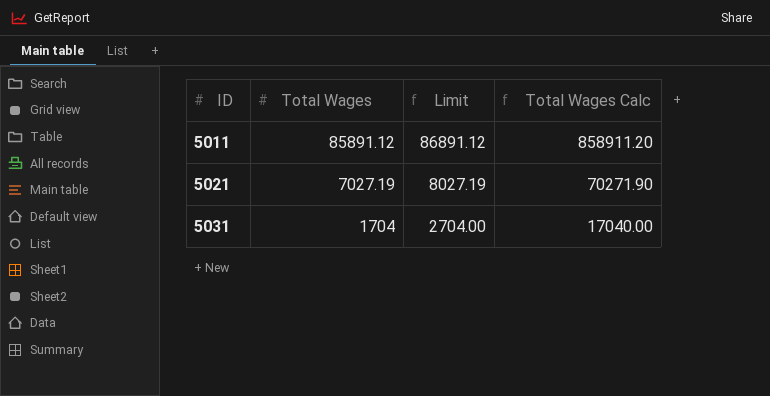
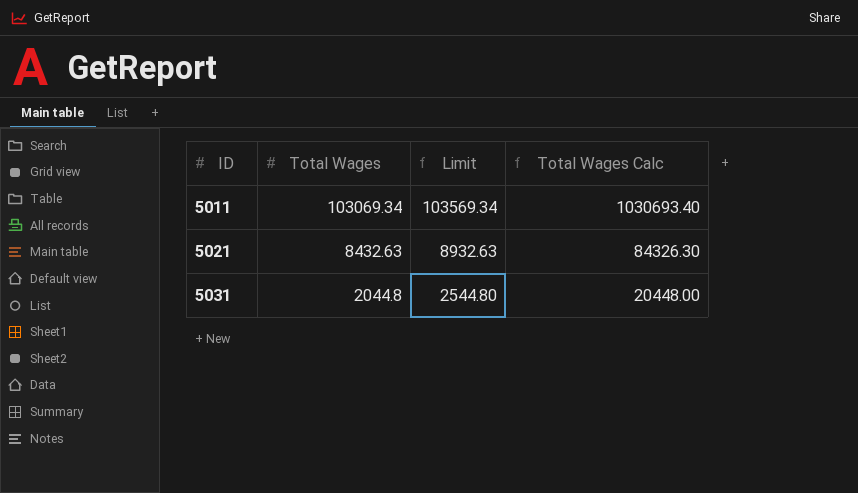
column Limit | formula: [Total Wages] + 1000 -> [Total Wages] + 500
5011 | Total Wages: 85891.12 -> 103069.34
5011 | Total Wages Calc: 858911.20 -> 1030693.40
5021 | Total Wages: 7027.19 -> 8432.63
5021 | Total Wages Calc: 70271.90 -> 84326.30
5031 | Total Wages: 1704 -> 2044.8
5031 | Total Wages Calc: 17040.00 -> 20448.00

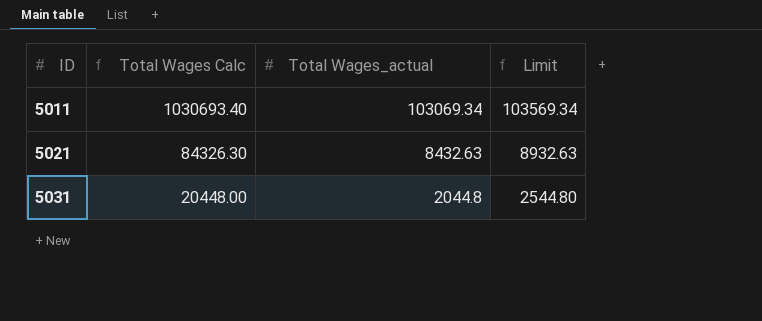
column Total Wages Calc | position: 4 -> 2
column name: Total Wages -> Total Wages_actual

